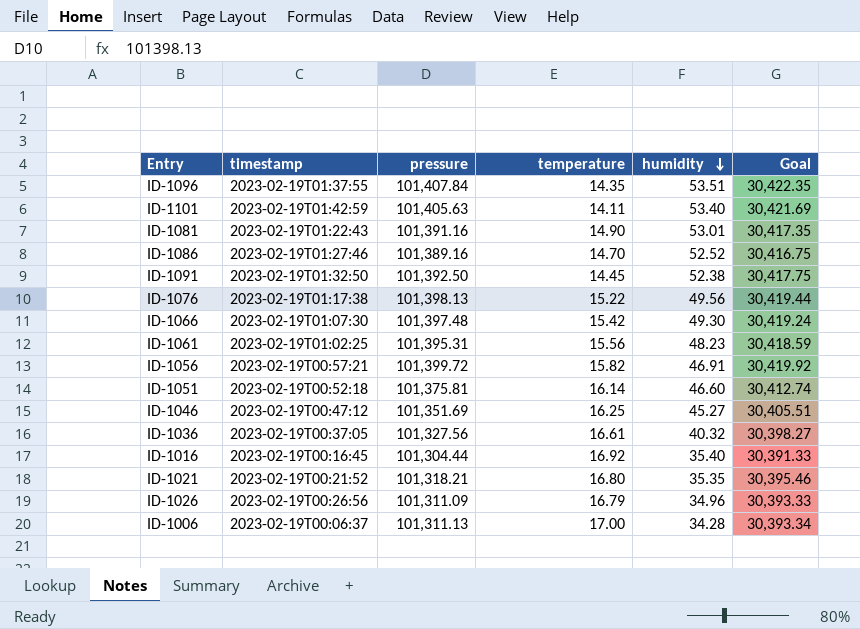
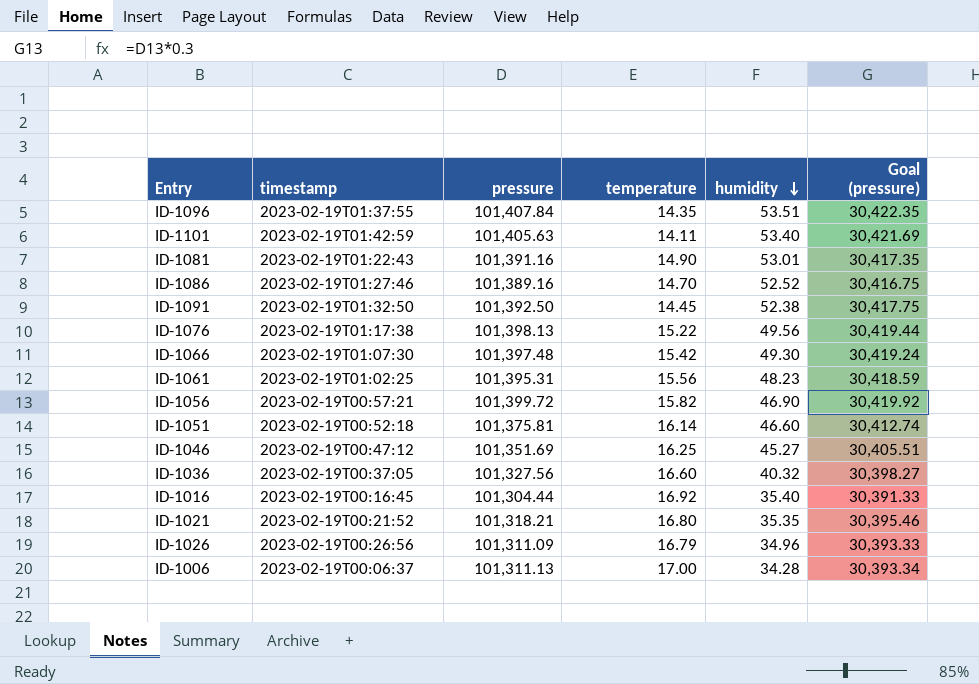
column name: Goal -> Goal (pressure)
ID-1056 | humidity: 46.91 -> 46.90
ID-1036 | temperature: 16.61 -> 16.60

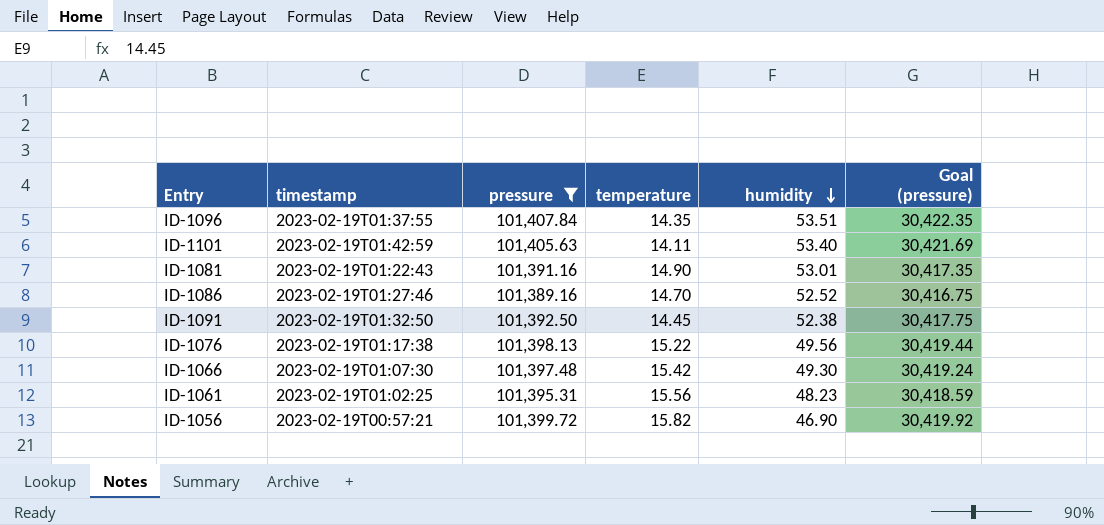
filter: none -> pressure >= 101,389.16

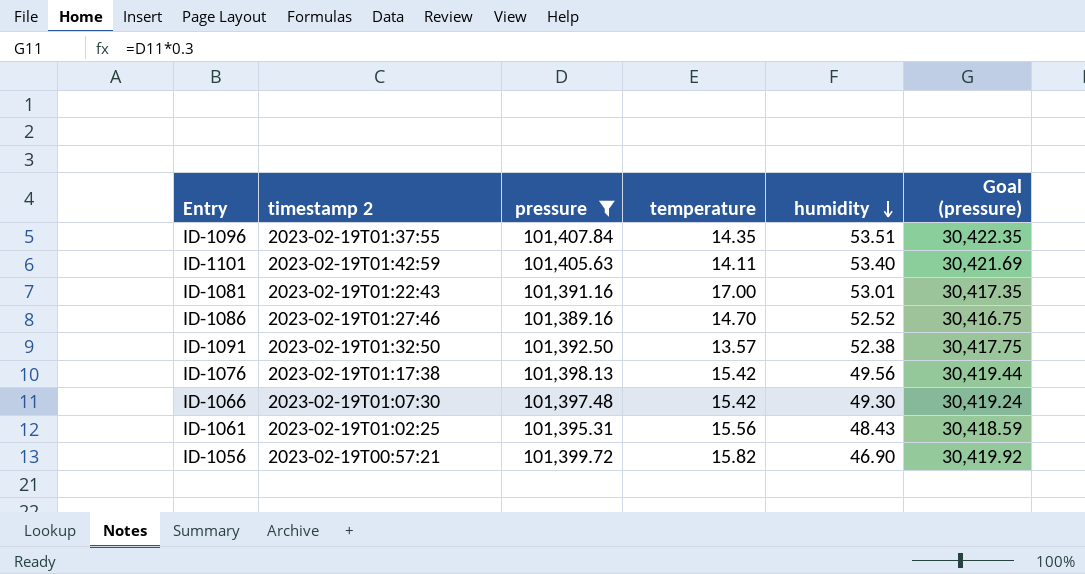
column name: timestamp -> timestamp 2
ID-1081 | temperature: 14.90 -> 17.00
ID-1091 | temperature: 14.45 -> 13.57
ID-1076 | temperature: 15.22 -> 15.42
ID-1061 | humidity: 48.23 -> 48.43

